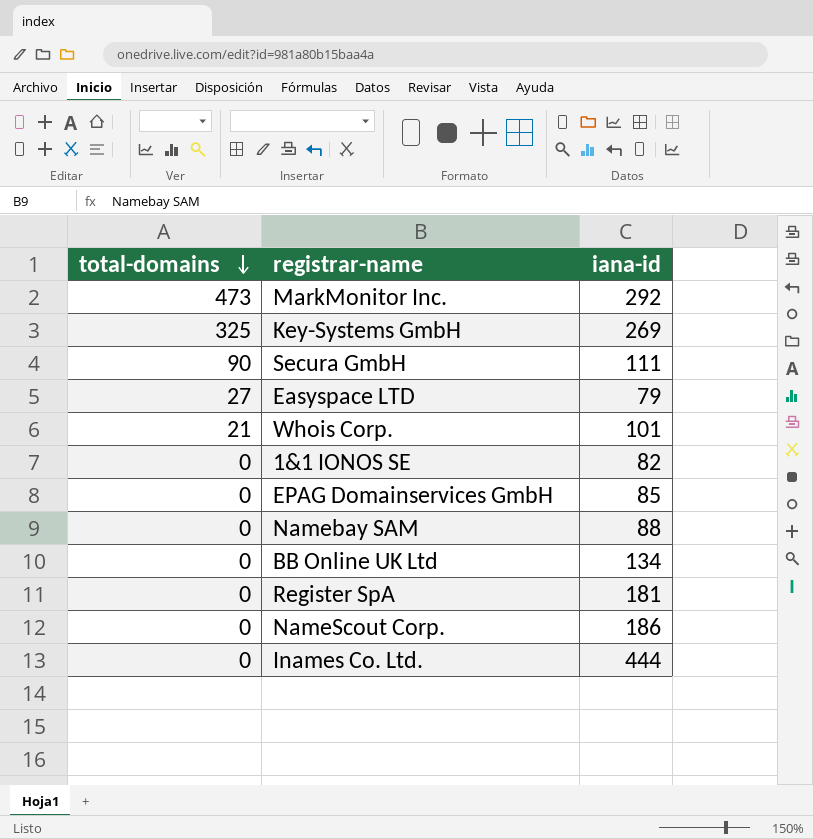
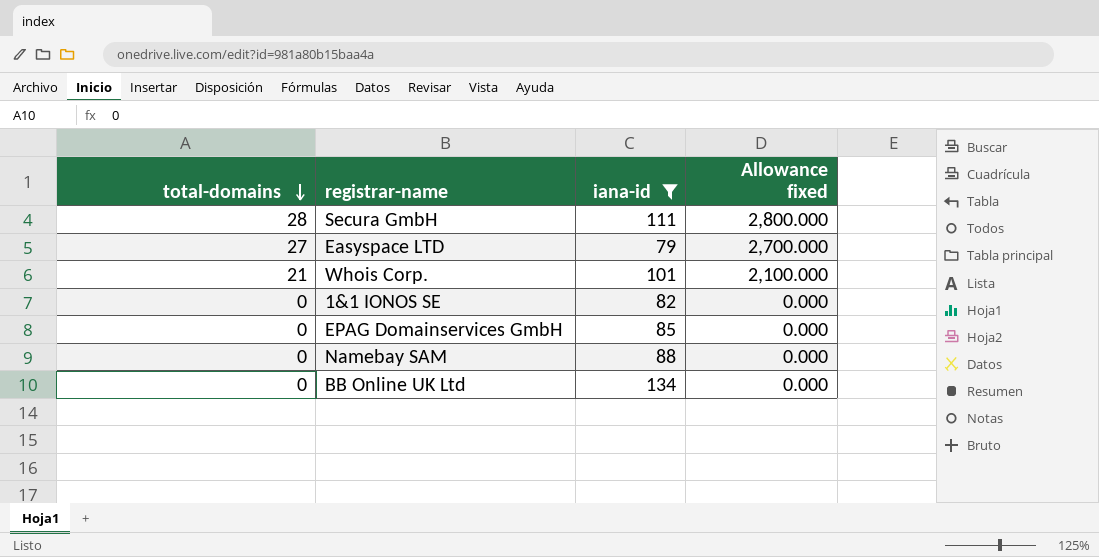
filter: none -> iana-id <= 134
column Allowance fixed | formula: none -> [total-domains] * 100
Secura GmbH | total-domains: 90 -> 28

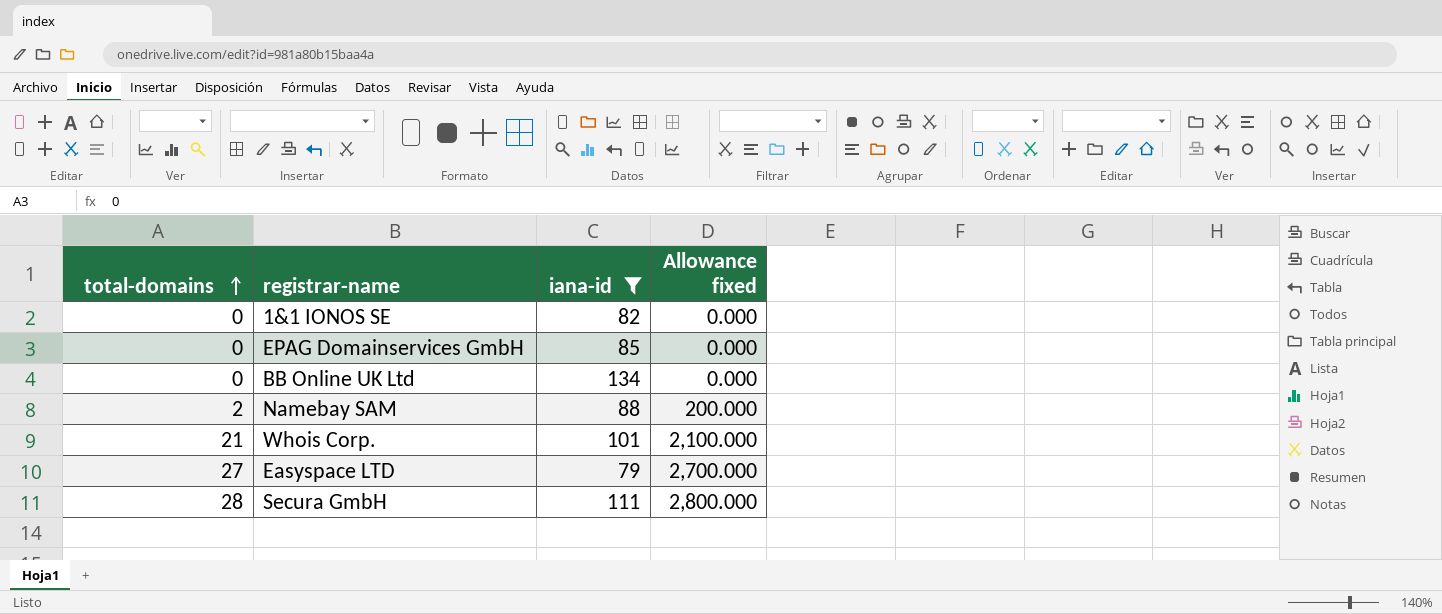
row order: total-domains descending -> total-domains ascending
Namebay SAM | total-domains: 0 -> 2
Namebay SAM | Allowance fixed: 0.000 -> 200.000

